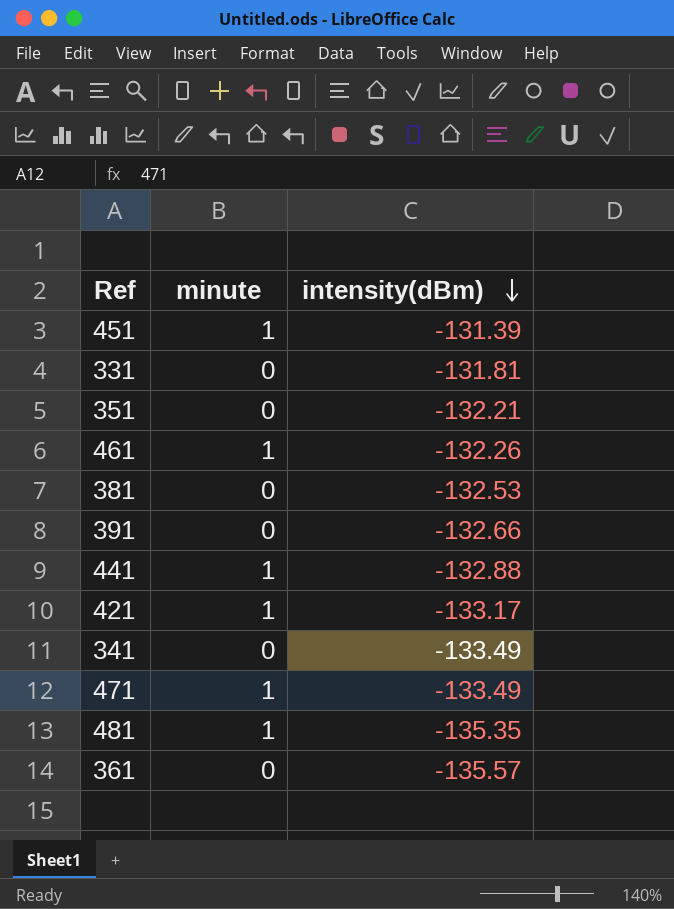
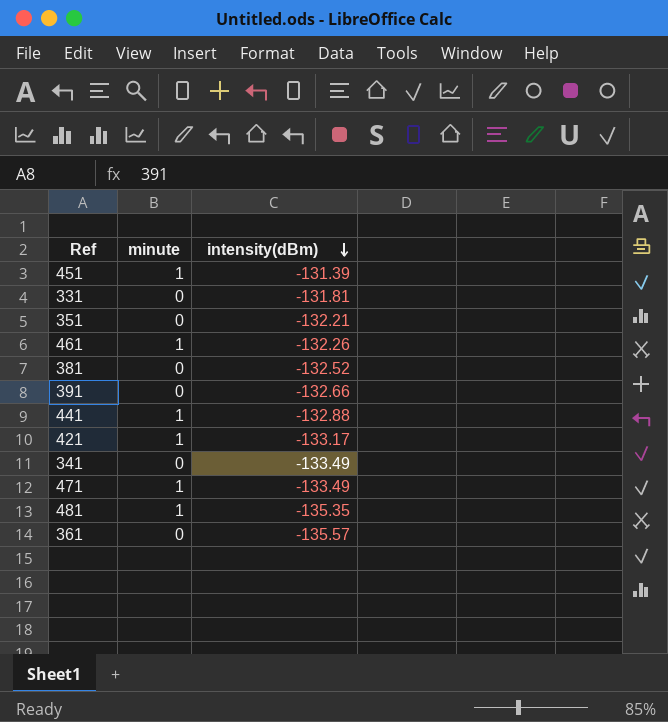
381 | intensity(dBm): -132.53 -> -132.52

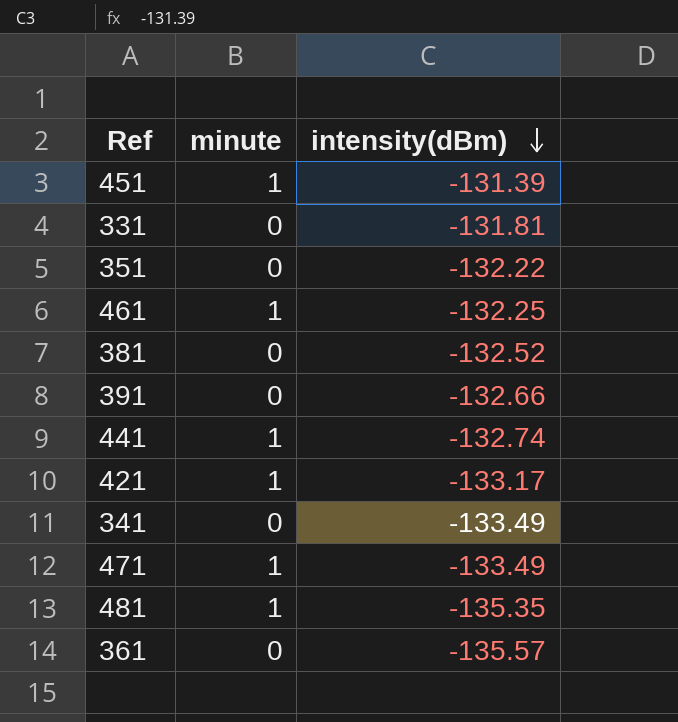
351 | intensity(dBm): -132.21 -> -132.22
461 | intensity(dBm): -132.26 -> -132.25
441 | intensity(dBm): -132.88 -> -132.74

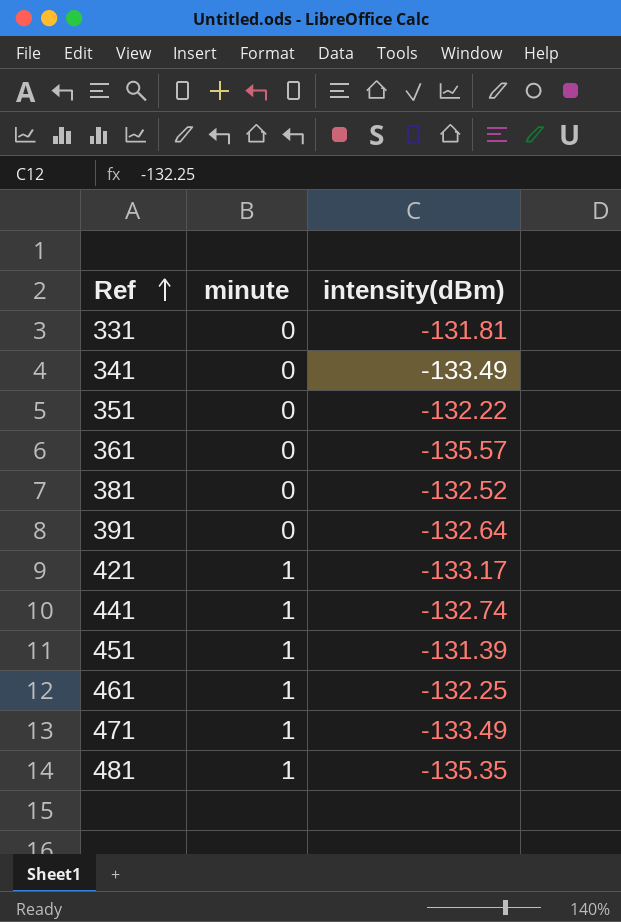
row order: intensity(dBm) descending -> Ref ascending
391 | intensity(dBm): -132.66 -> -132.64

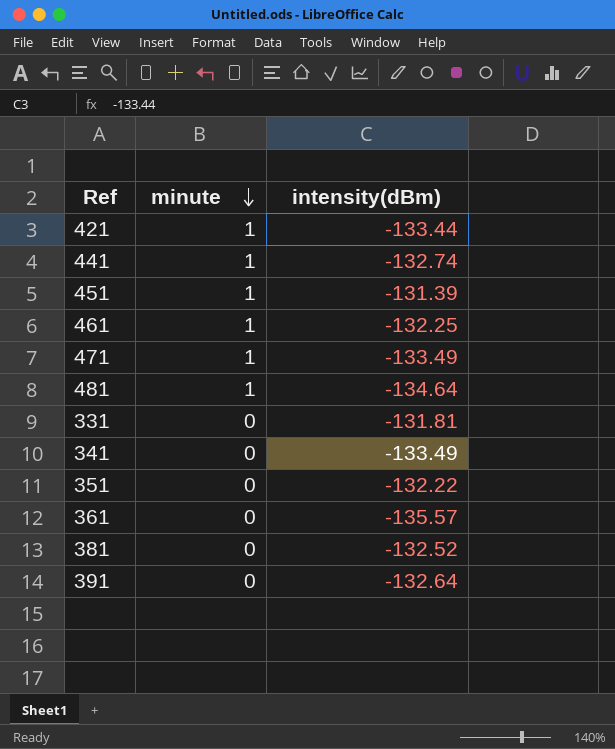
row order: Ref ascending -> minute descending
421 | intensity(dBm): -133.17 -> -133.44
481 | intensity(dBm): -135.35 -> -134.64

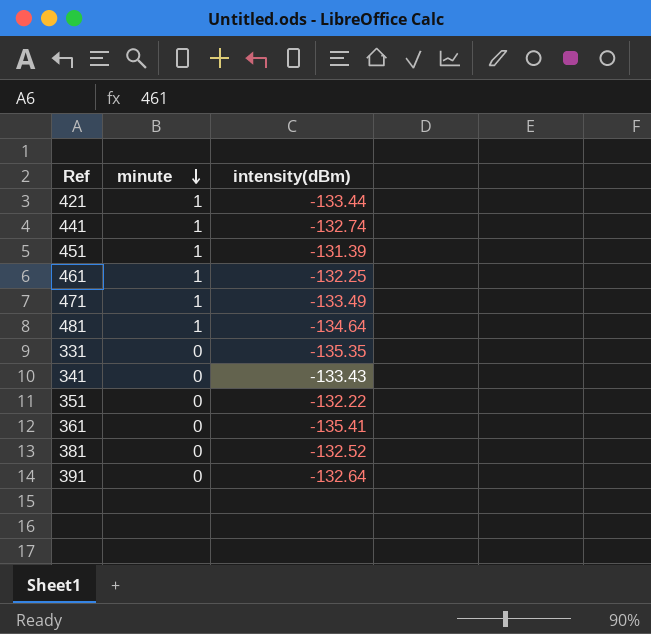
331 | intensity(dBm): -131.81 -> -135.35
341 | intensity(dBm): -133.49 -> -133.43
361 | intensity(dBm): -135.57 -> -135.41

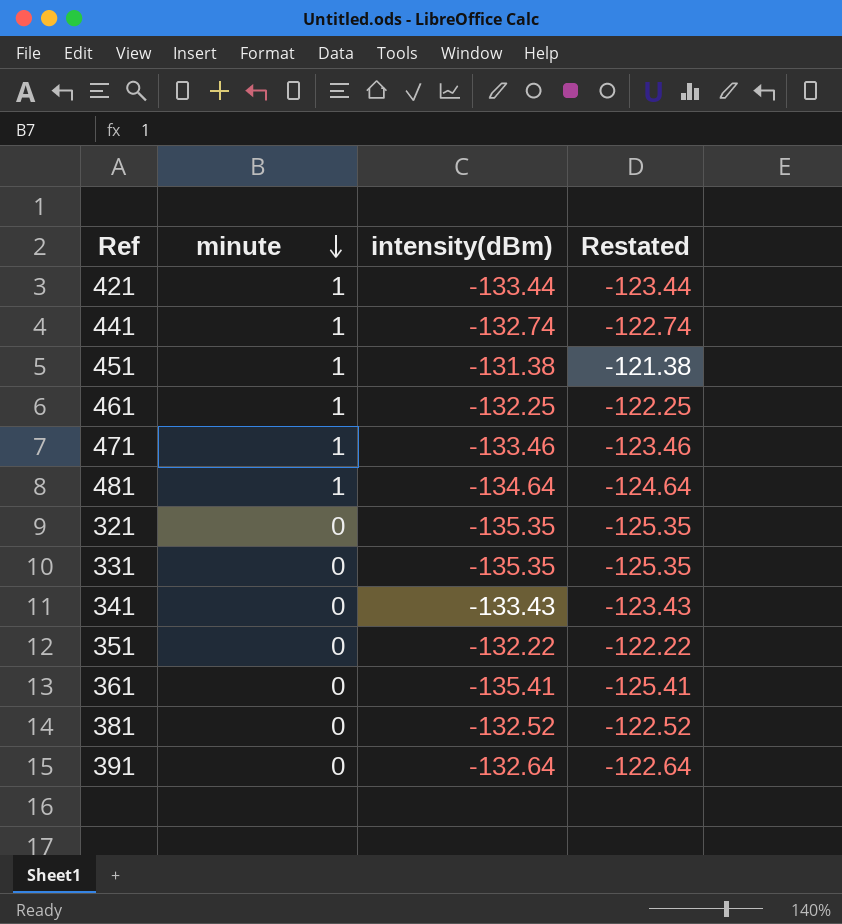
column Restated | formula: none -> [intensity(dBm)] + 10
451 | intensity(dBm): -131.39 -> -131.38
471 | intensity(dBm): -133.49 -> -133.46
row 321: none -> 0 | -135.35 | -125.35

